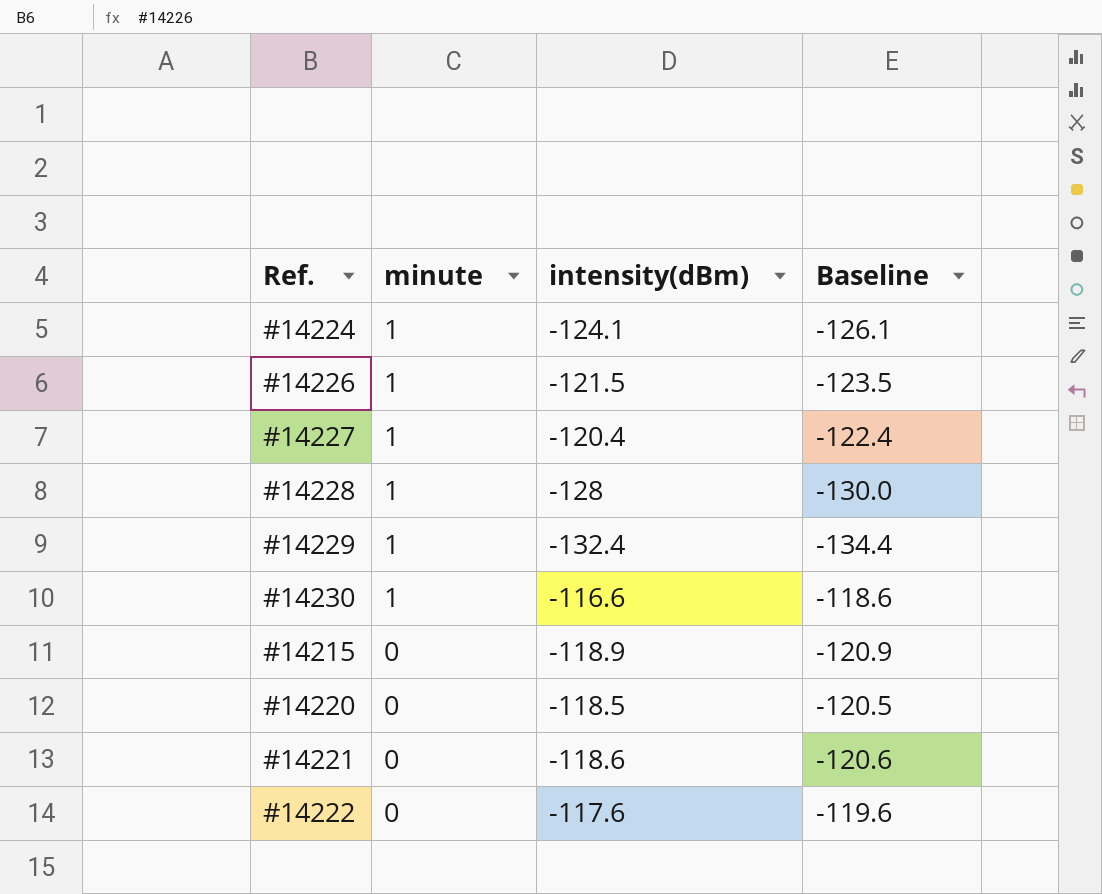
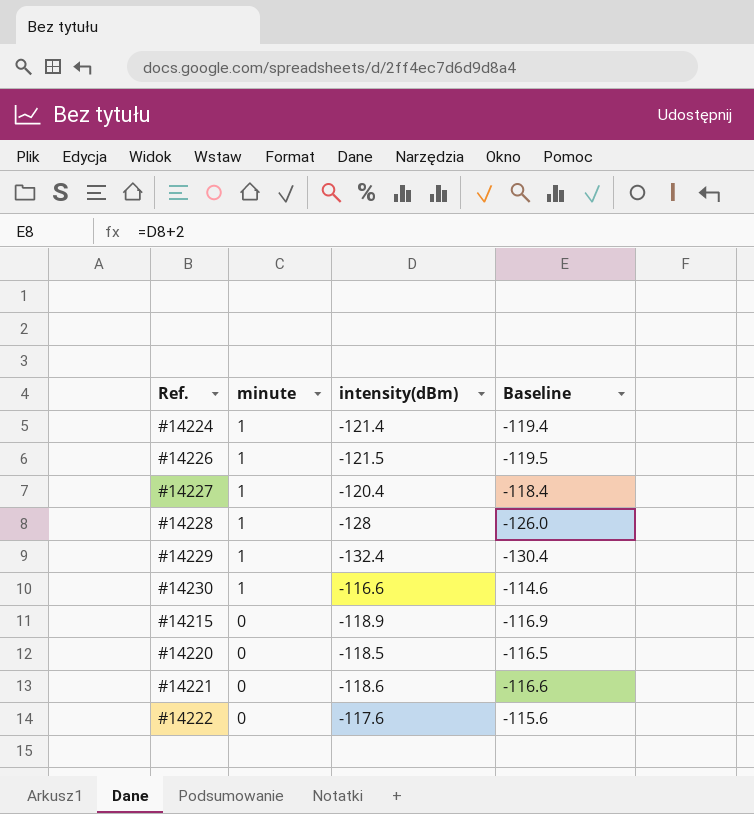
column Baseline | formula: [intensity(dBm)] - 2 -> [intensity(dBm)] + 2
#14224 | intensity(dBm): -124.1 -> -121.4

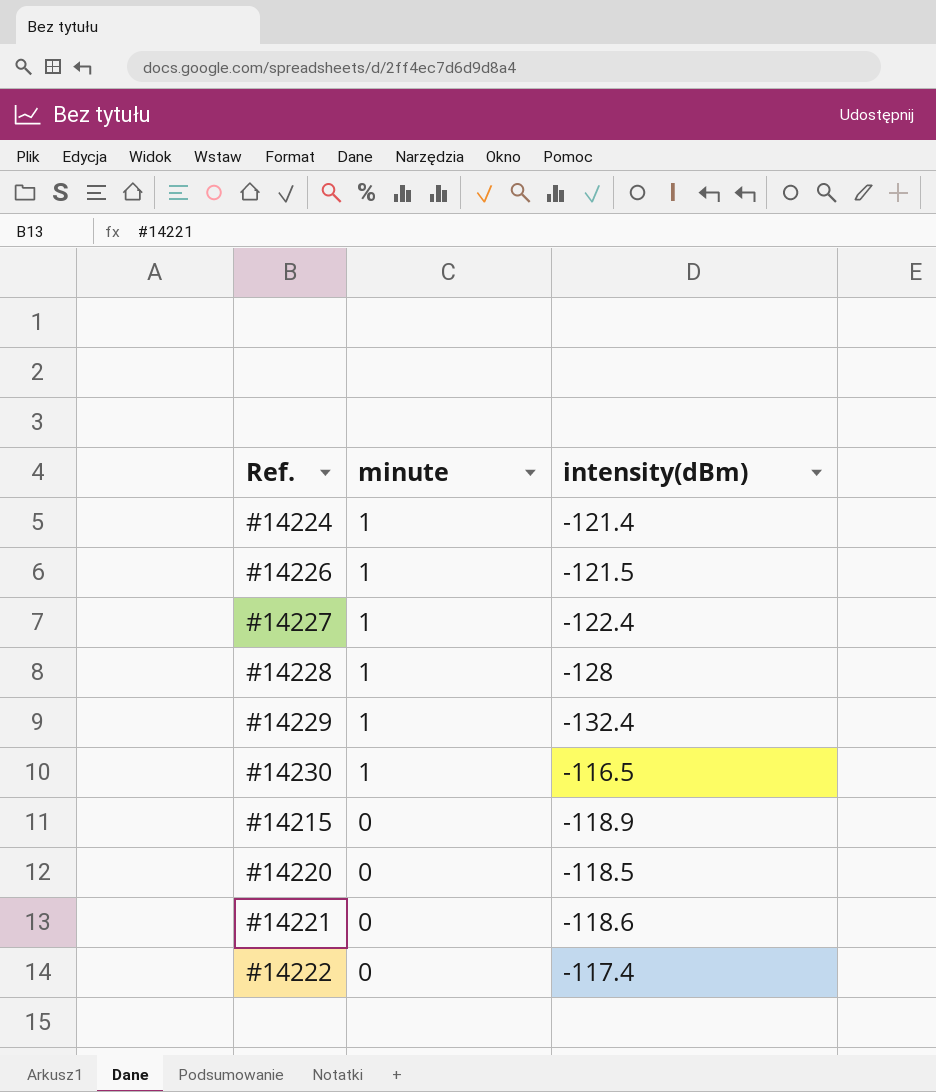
column Baseline | formula: [intensity(dBm)] + 2 -> none
#14227 | intensity(dBm): -120.4 -> -122.4
#14230 | intensity(dBm): -116.6 -> -116.5
#14222 | intensity(dBm): -117.6 -> -117.4

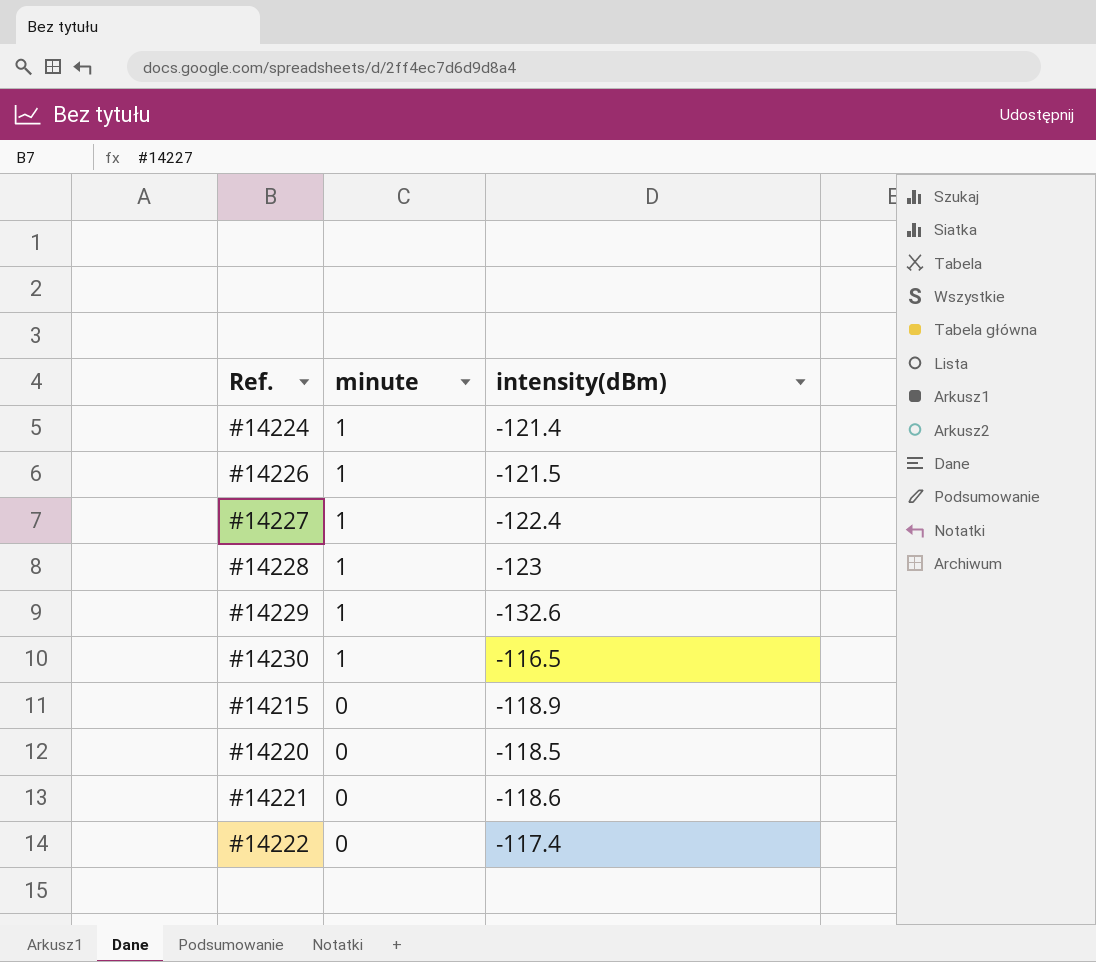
#14228 | intensity(dBm): -128 -> -123
#14229 | intensity(dBm): -132.4 -> -132.6

